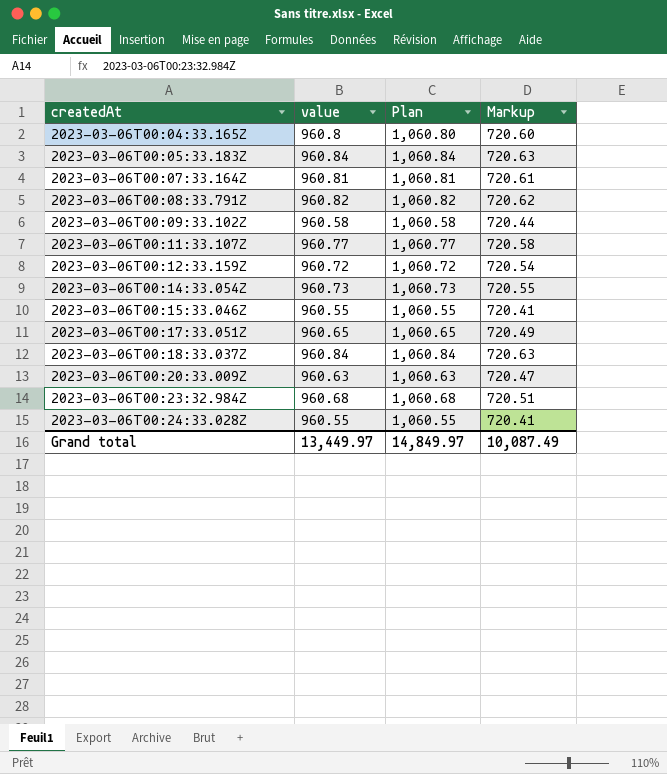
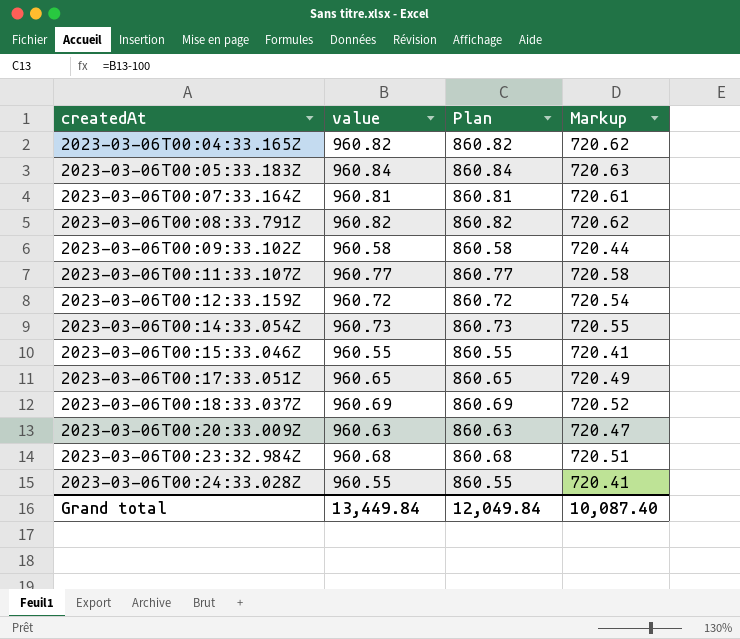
column Plan | formula: [value] + 100 -> [value] - 100
2023-03-06T00:04:33.165Z | value: 960.8 -> 960.82
2023-03-06T00:04:33.165Z | Markup: 720.60 -> 720.62
2023-03-06T00:18:33.037Z | value: 960.84 -> 960.69
2023-03-06T00:18:33.037Z | Markup: 720.63 -> 720.52
Grand total | value: 13,449.97 -> 13,449.84
Grand total | Plan: 14,849.97 -> 12,049.84
Grand total | Markup: 10,087.49 -> 10,087.40

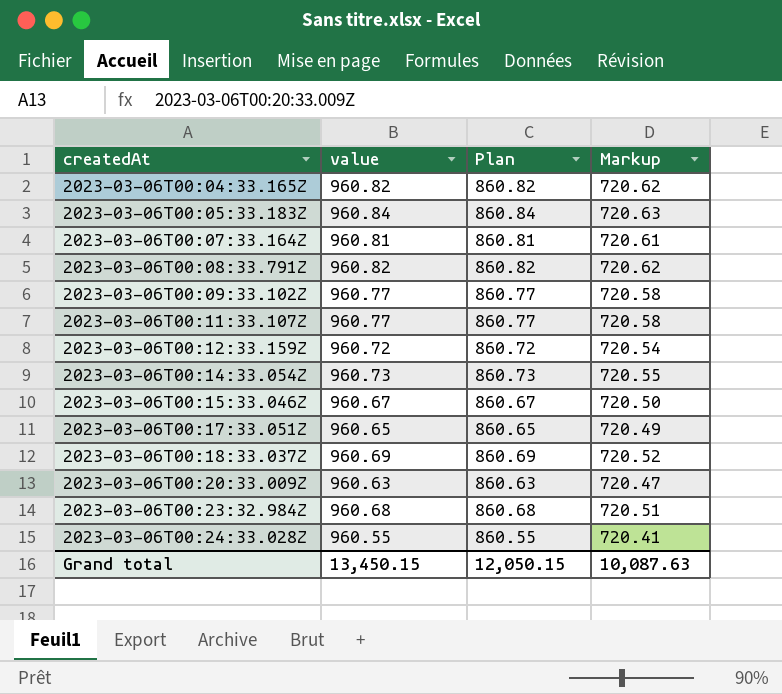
2023-03-06T00:09:33.102Z | value: 960.58 -> 960.77
2023-03-06T00:09:33.102Z | Plan: 860.58 -> 860.77
2023-03-06T00:09:33.102Z | Markup: 720.44 -> 720.58
2023-03-06T00:15:33.046Z | value: 960.55 -> 960.67
2023-03-06T00:15:33.046Z | Plan: 860.55 -> 860.67
2023-03-06T00:15:33.046Z | Markup: 720.41 -> 720.50
Grand total | value: 13,449.84 -> 13,450.15
Grand total | Plan: 12,049.84 -> 12,050.15
Grand total | Markup: 10,087.40 -> 10,087.63

